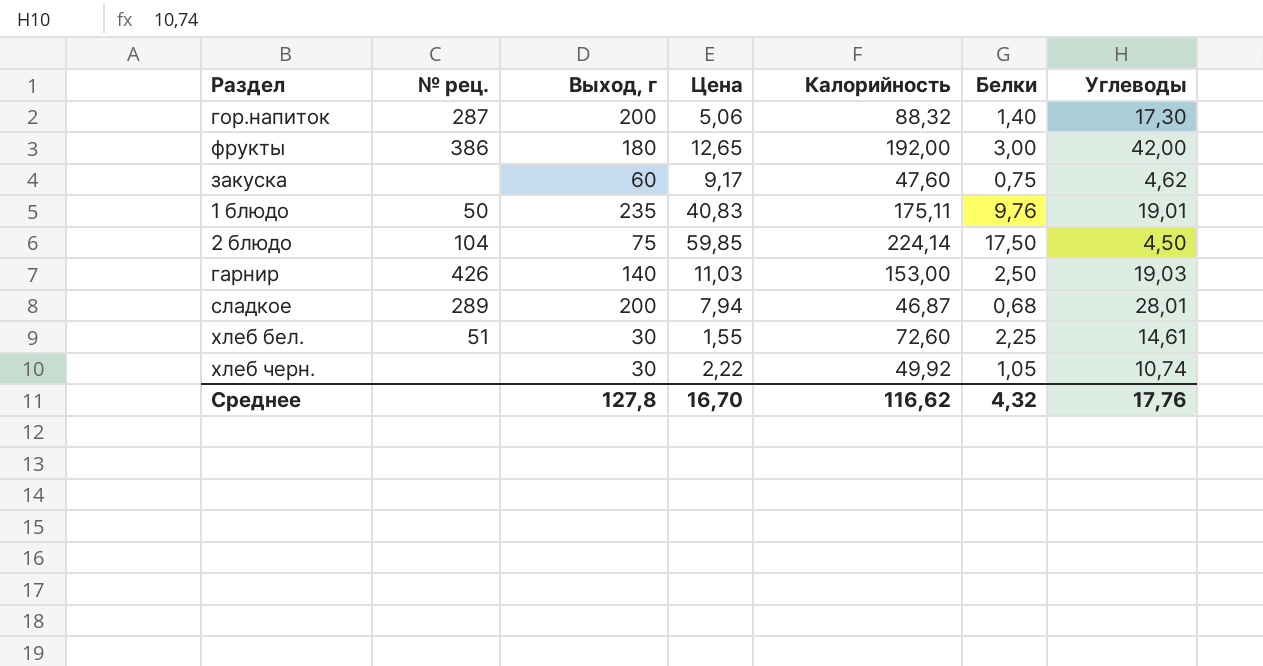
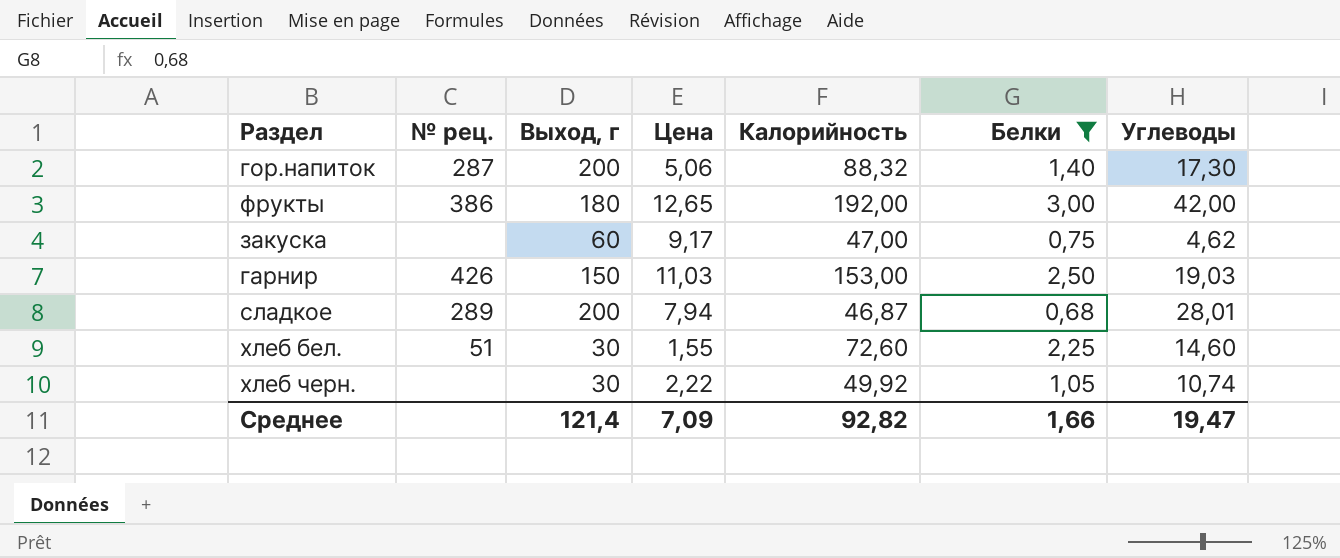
filter: none -> Белки <= 3,00
закуска | Калорийность: 47,60 -> 47,00
гарнир | Выход, г: 140 -> 150
хлеб бел. | Углеводы: 14,61 -> 14,60
Среднее | Выход, г: 127,8 -> 121,4
Среднее | Цена: 16,70 -> 7,09
Среднее | Калорийность: 116,62 -> 92,82
Среднее | Белки: 4,32 -> 1,66
Среднее | Углеводы: 17,76 -> 19,47

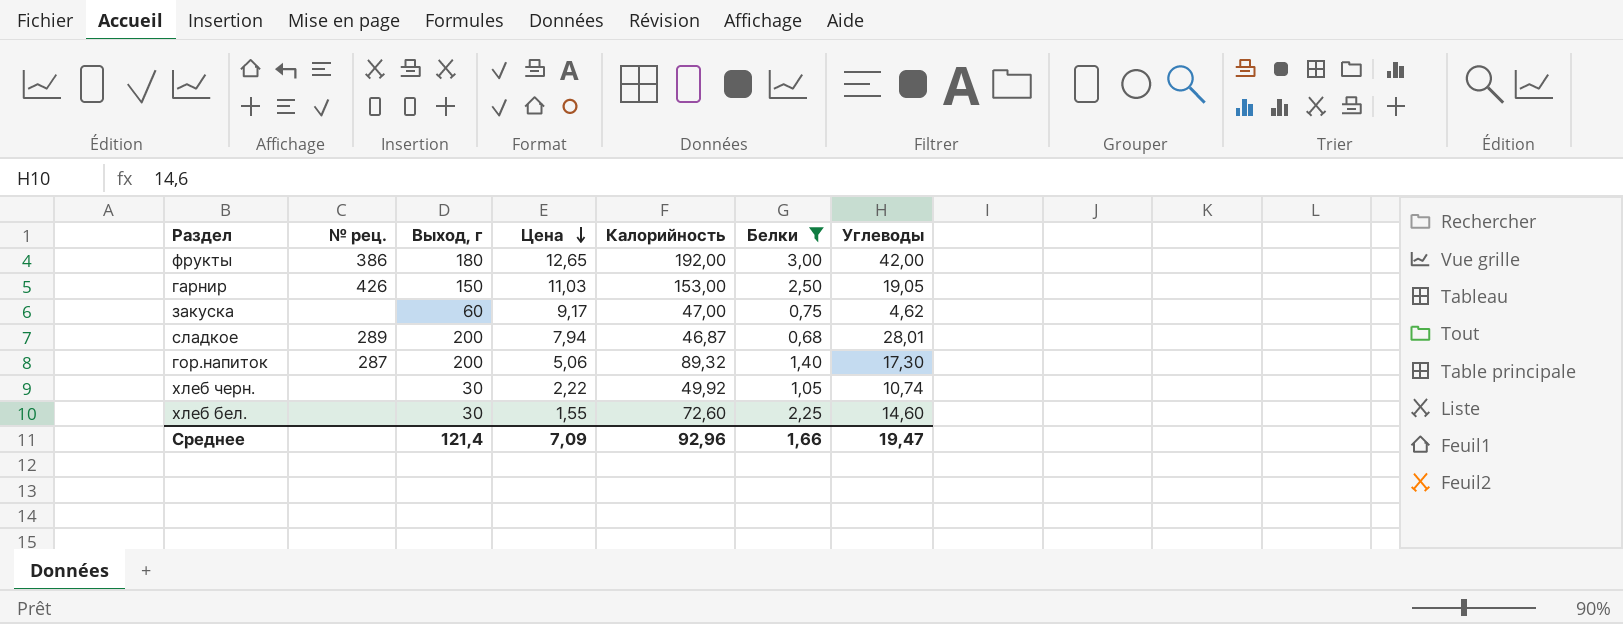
row order: none -> Цена descending
гарнир | Углеводы: 19,03 -> 19,05
гор.напиток | Калорийность: 88,32 -> 89,32
хлеб бел. | № рец.: 51 -> none
Среднее | Калорийность: 92,82 -> 92,96

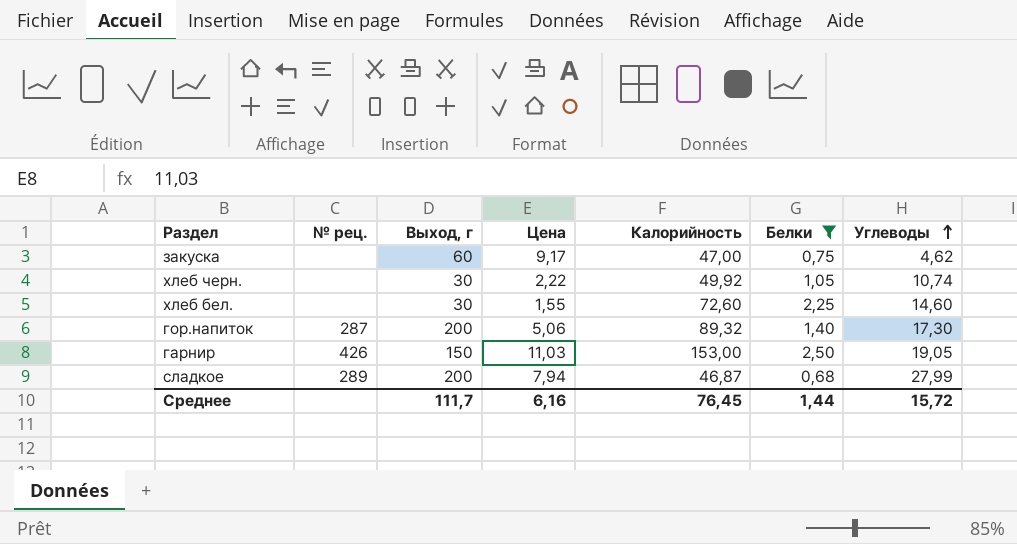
row order: Цена descending -> Углеводы ascending
row фрукты: 386 | 180 | 12,65 | 192,00 | 3,00 | 42,00 -> none
сладкое | Углеводы: 28,01 -> 27,99
Среднее | Выход, г: 121,4 -> 111,7
Среднее | Цена: 7,09 -> 6,16
Среднее | Калорийность: 92,96 -> 76,45
Среднее | Белки: 1,66 -> 1,44
Среднее | Углеводы: 19,47 -> 15,72

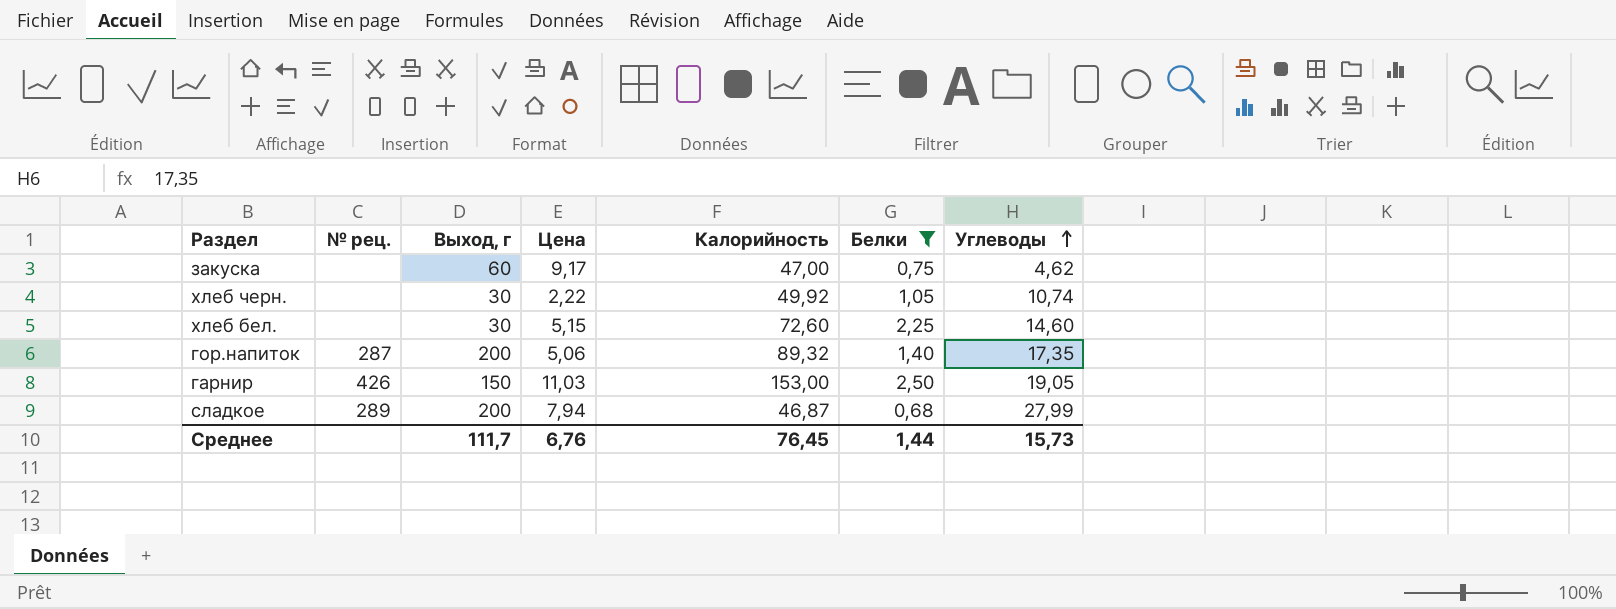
хлеб бел. | Цена: 1,55 -> 5,15
гор.напиток | Углеводы: 17,30 -> 17,35
Среднее | Цена: 6,16 -> 6,76
Среднее | Углеводы: 15,72 -> 15,73

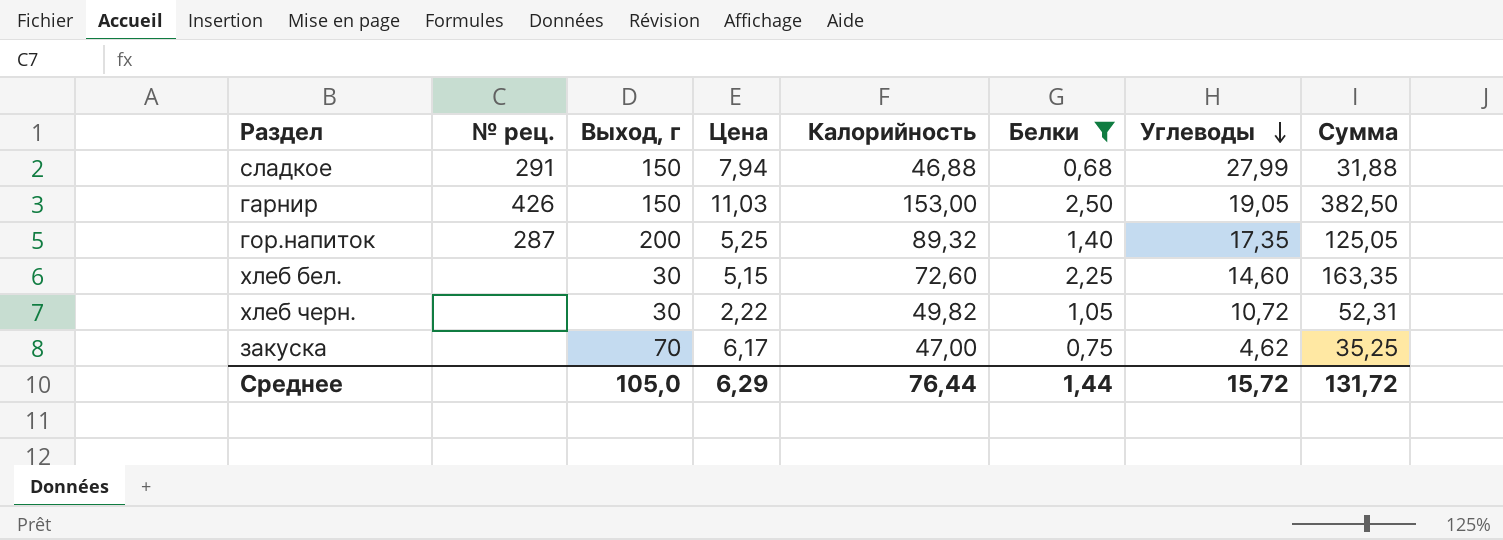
row order: Углеводы ascending -> Углеводы descending
column Сумма | formula: none -> [Калорийность] * [Белки]
сладкое | № рец.: 289 -> 291
сладкое | Выход, г: 200 -> 150
сладкое | Калорийность: 46,87 -> 46,88
гор.напиток | Цена: 5,06 -> 5,25
хлеб черн. | Калорийность: 49,92 -> 49,82
хлеб черн. | Углеводы: 10,74 -> 10,72
закуска | Выход, г: 60 -> 70
закуска | Цена: 9,17 -> 6,17
Среднее | Выход, г: 111,7 -> 105,0
Среднее | Цена: 6,76 -> 6,29
Среднее | Калорийность: 76,45 -> 76,44
Среднее | Углеводы: 15,73 -> 15,72

